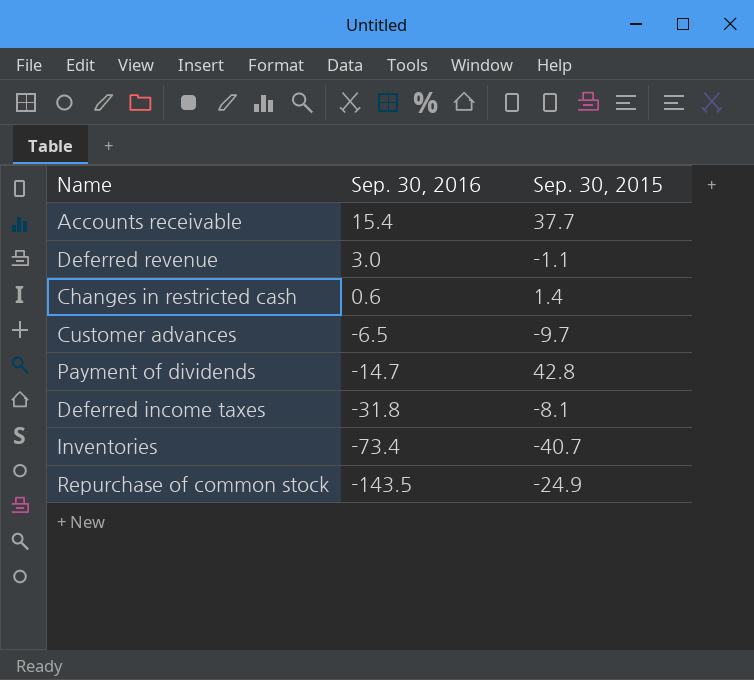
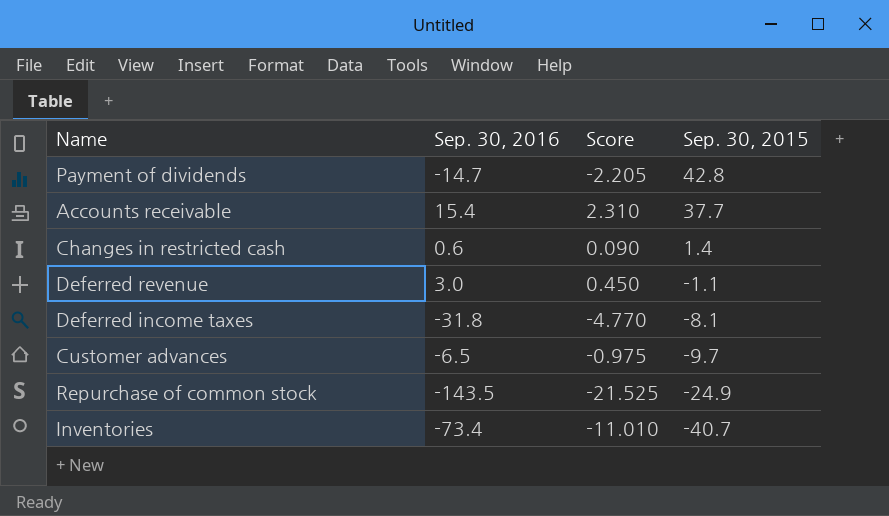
row order: Sep. 30, 2016 descending -> Sep. 30, 2015 descending
column Score | formula: none -> [Sep. 30, 2016] * 0.15

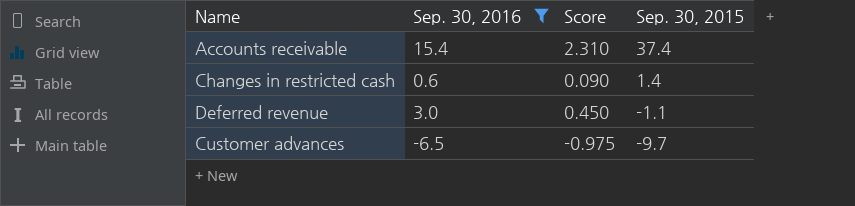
filter: none -> Sep. 30, 2016 >= -6.5
Accounts receivable | Sep. 30, 2015: 37.7 -> 37.4

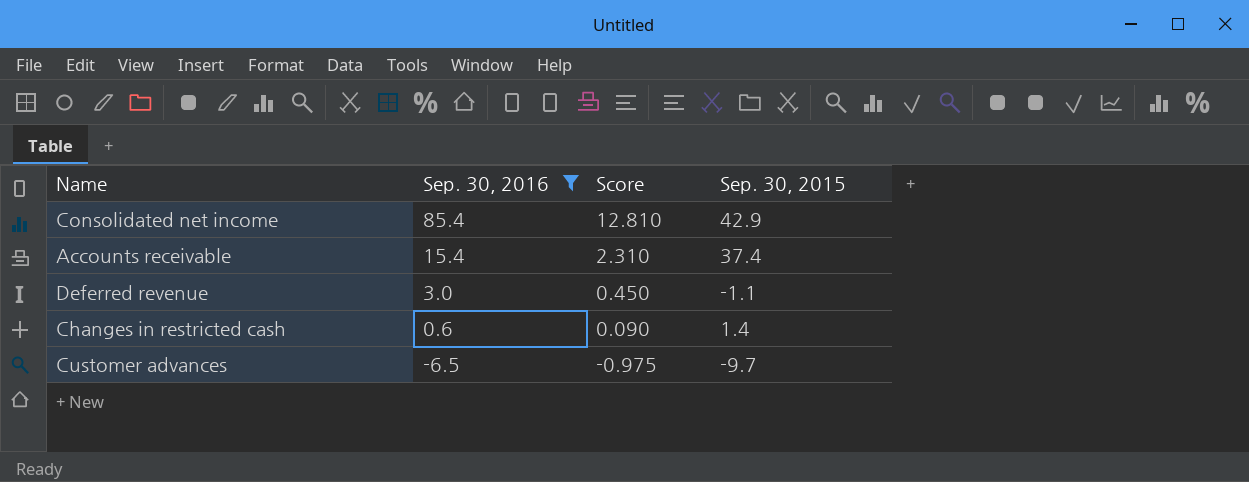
row order: Sep. 30, 2015 descending -> Sep. 30, 2016 descending
row Consolidated net income: none -> 85.4 | 12.810 | 42.9

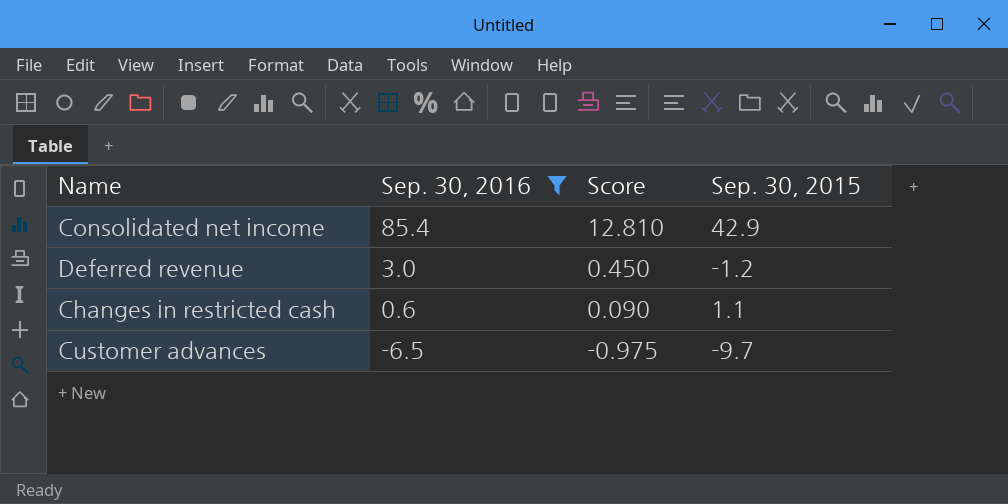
row Accounts receivable: 15.4 | 2.310 | 37.4 -> none
Deferred revenue | Sep. 30, 2015: -1.1 -> -1.2
Changes in restricted cash | Sep. 30, 2015: 1.4 -> 1.1

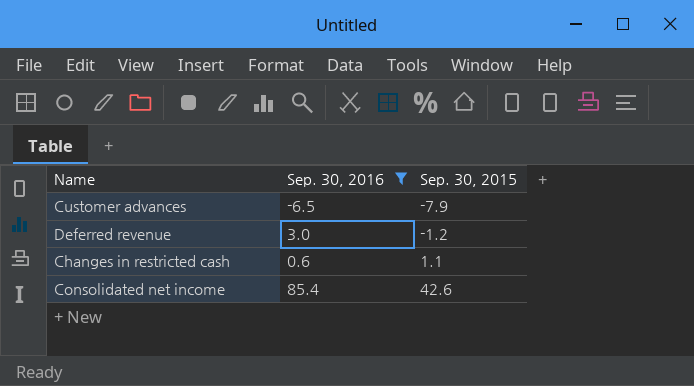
row order: Sep. 30, 2016 descending -> Sep. 30, 2015 ascending
column Score | formula: [Sep. 30, 2016] * 0.15 -> none
Customer advances | Sep. 30, 2015: -9.7 -> -7.9
Consolidated net income | Sep. 30, 2015: 42.9 -> 42.6

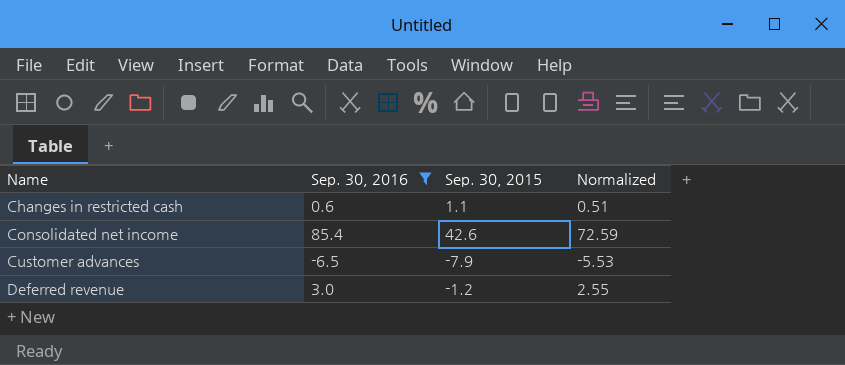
row order: Sep. 30, 2015 ascending -> Name ascending
column Normalized | formula: none -> [Sep. 30, 2016] * 0.85

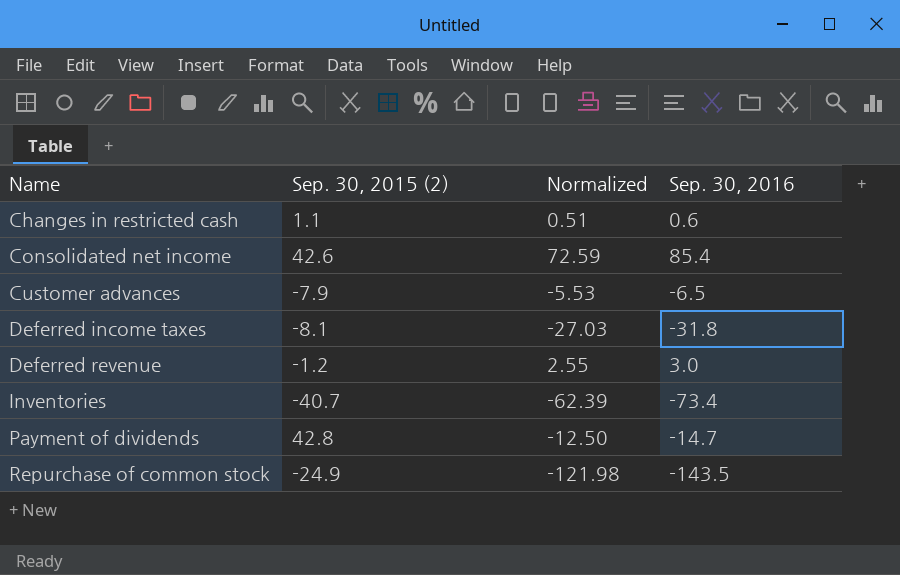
filter: Sep. 30, 2016 >= -6.5 -> none
column name: Sep. 30, 2015 -> Sep. 30, 2015 (2)
column Sep. 30, 2016 | position: 2 -> 4

